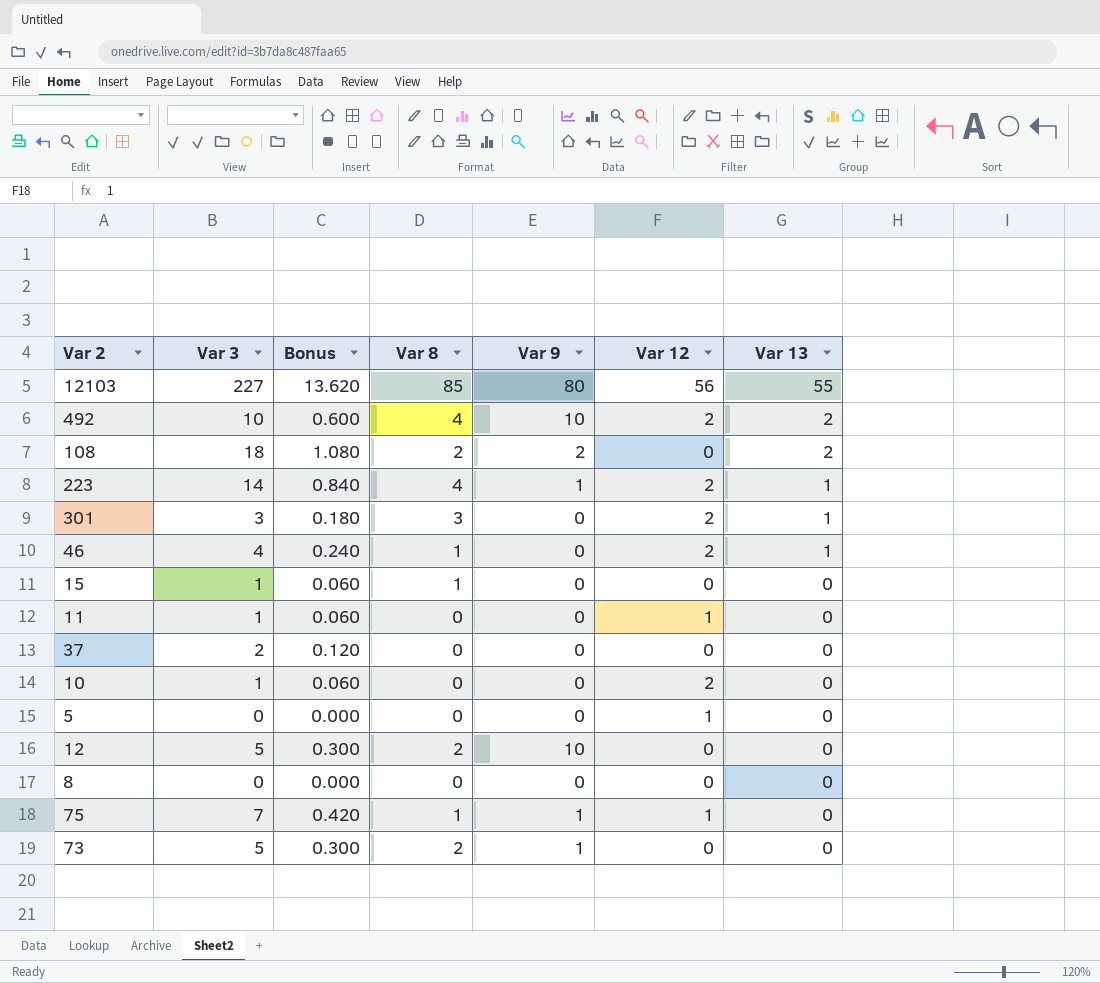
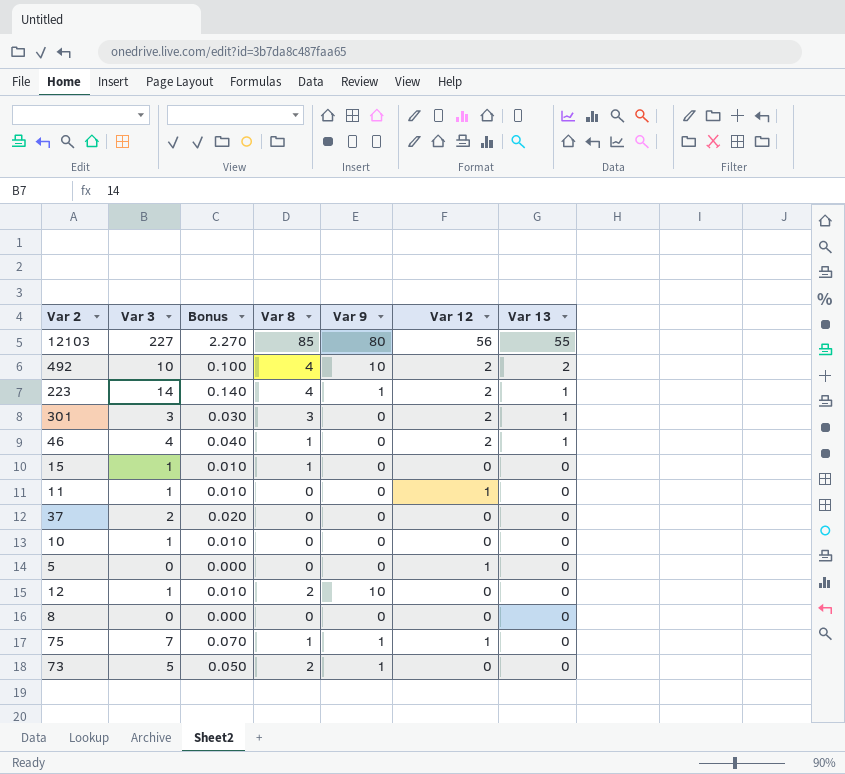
column Bonus | formula: [Var 3] * 0.06 -> [Var 3] * 0.01
row 108: 18 | 1.080 | 2 | 2 | 0 | 2 -> none
10 | Var 12: 2 -> 0
12 | Var 3: 5 -> 1

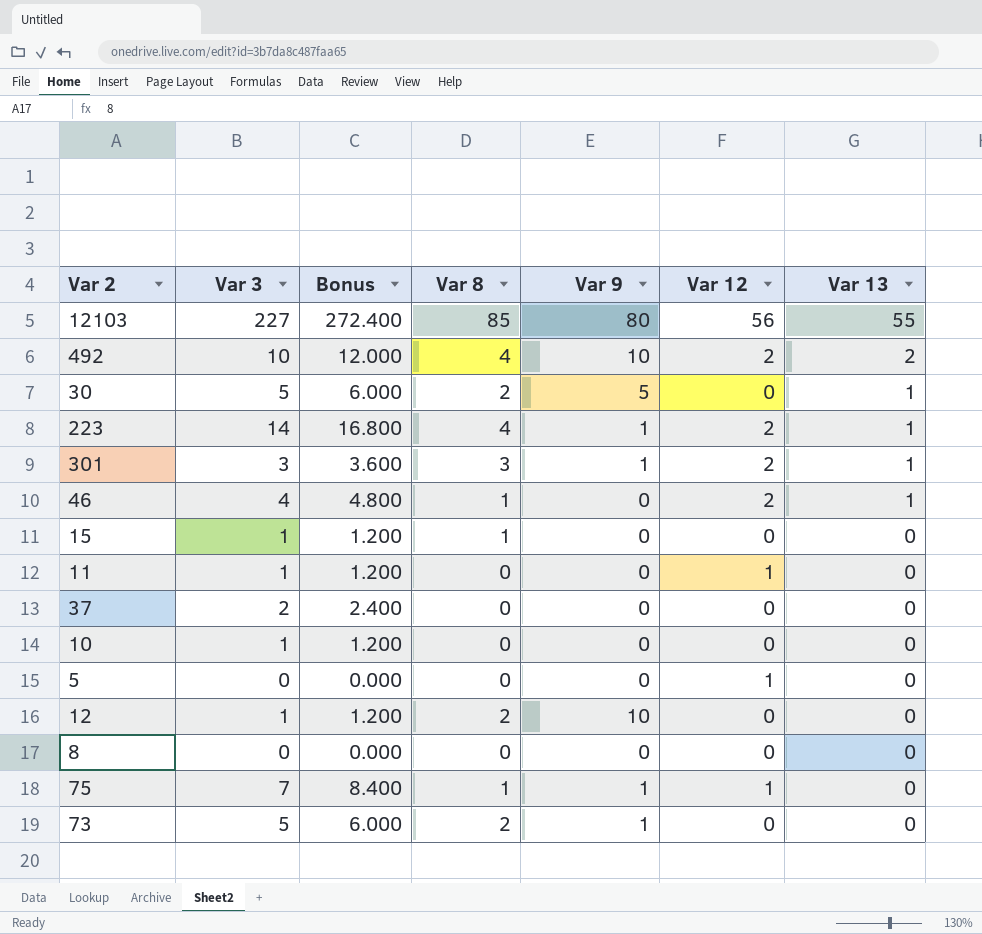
column Bonus | formula: [Var 3] * 0.01 -> [Var 3] * 1.2
row 30: none -> 5 | 6.000 | 2 | 5 | 0 | 1
301 | Var 9: 0 -> 1

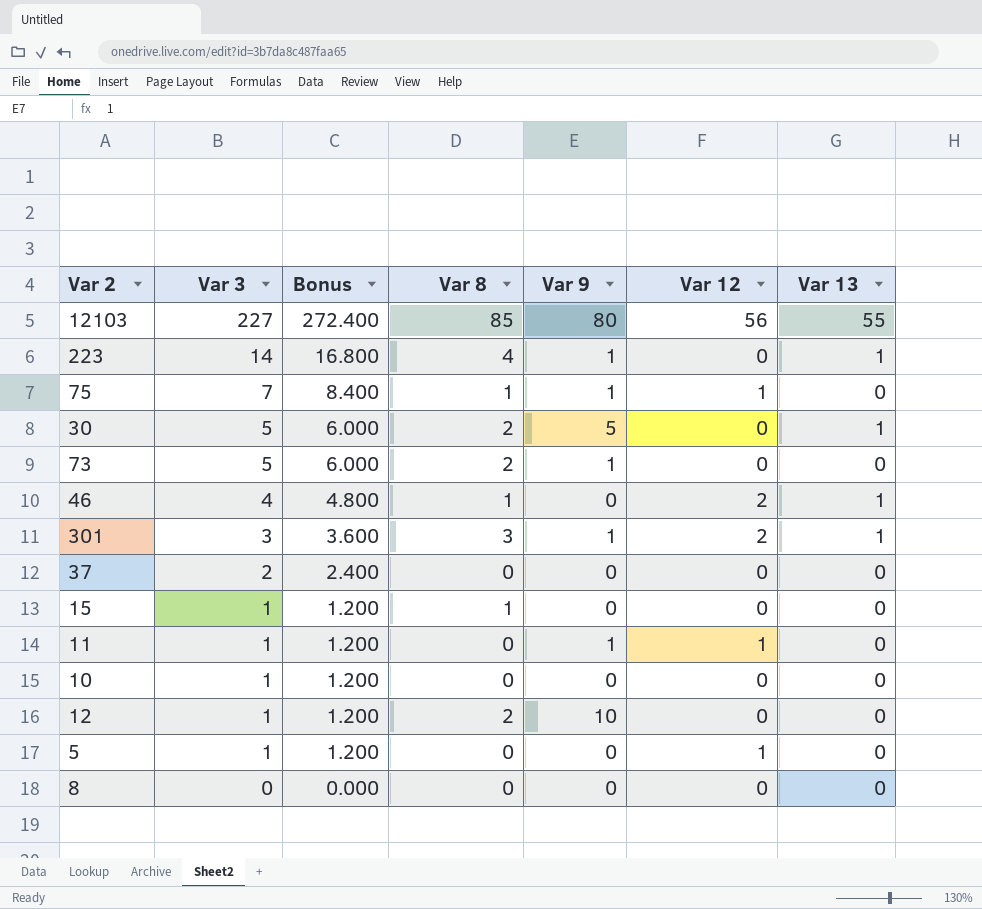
row order: Var 13 descending -> Var 3 descending
row 492: 10 | 12.000 | 4 | 10 | 2 | 2 -> none
223 | Var 12: 2 -> 0
11 | Var 9: 0 -> 1
5 | Var 3: 0 -> 1
5 | Bonus: 0.000 -> 1.200

